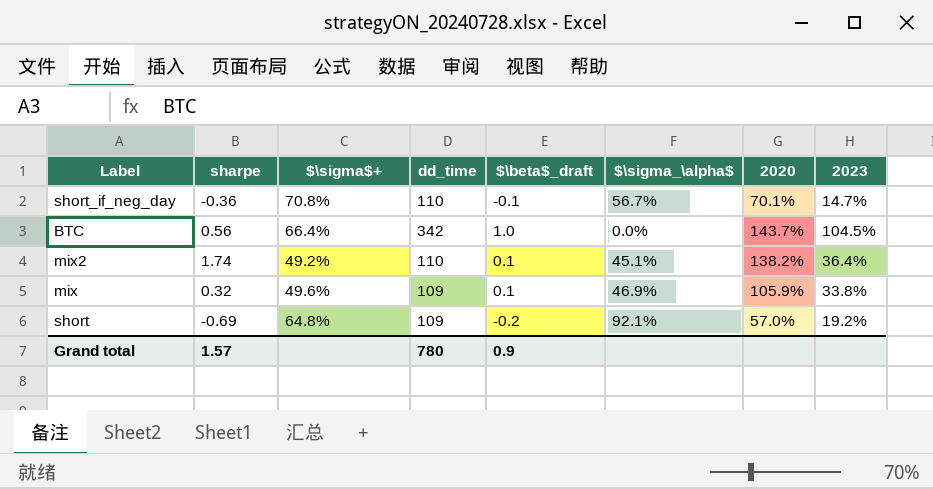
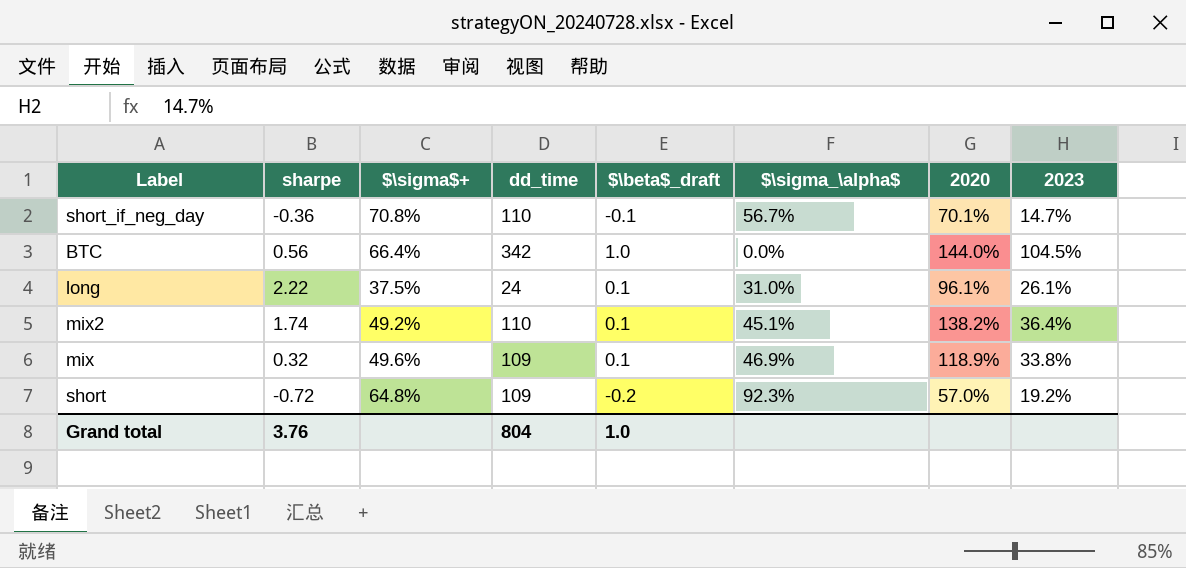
BTC | 2020: 143.7% -> 144.0%
row long: none -> 2.22 | 37.5% | 24 | 0.1 | 31.0% | 96.1% | 26.1%
mix | 2020: 105.9% -> 118.9%
short | sharpe: -0.69 -> -0.72
short | $\sigma_\alpha$: 92.1% -> 92.3%
Grand total | sharpe: 1.57 -> 3.76
Grand total | dd_time: 780 -> 804
Grand total | $\beta$_draft: 0.9 -> 1.0

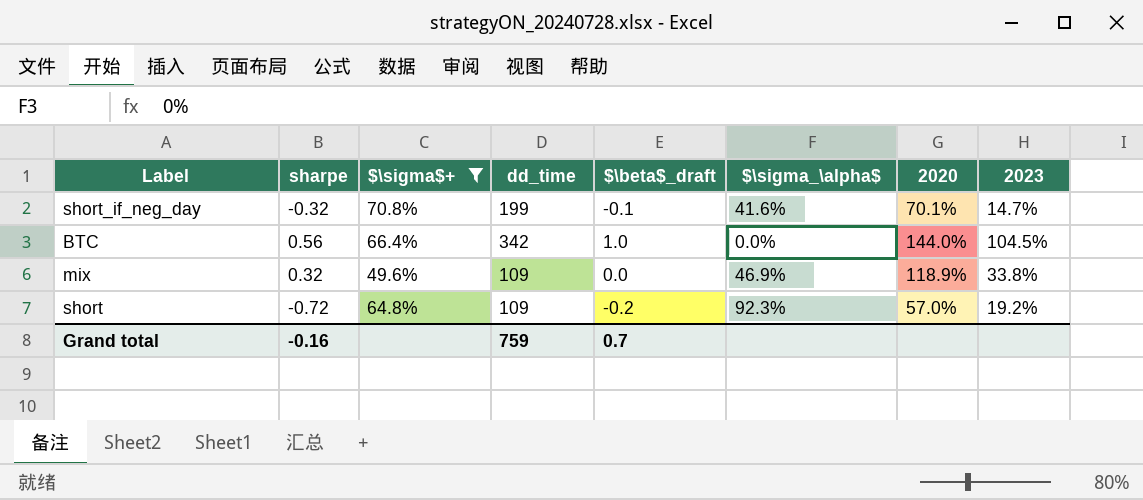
filter: none -> $\sigma$+ >= 49.6%
short_if_neg_day | sharpe: -0.36 -> -0.32
short_if_neg_day | dd_time: 110 -> 199
short_if_neg_day | $\sigma_\alpha$: 56.7% -> 41.6%
mix | $\beta$_draft: 0.1 -> 0.0
Grand total | sharpe: 3.76 -> -0.16
Grand total | dd_time: 804 -> 759
Grand total | $\beta$_draft: 1.0 -> 0.7

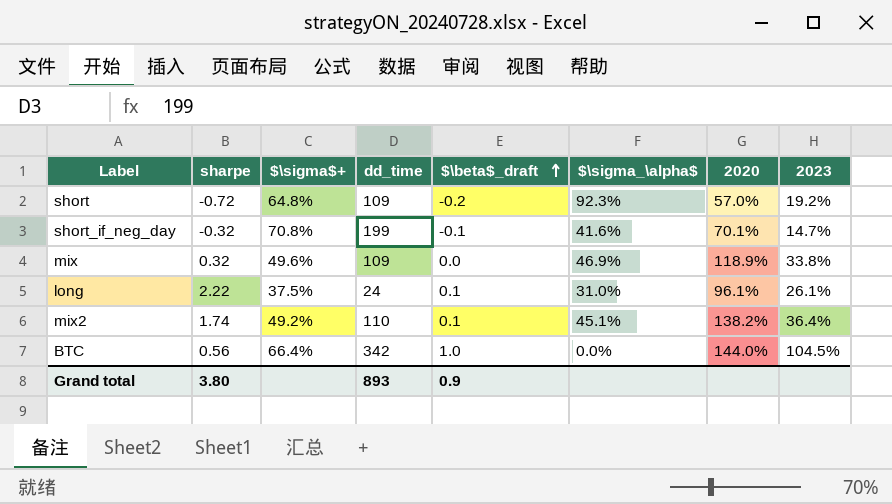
filter: $\sigma$+ >= 49.6% -> none
row order: none -> $\beta$_draft ascending
Grand total | sharpe: -0.16 -> 3.80
Grand total | dd_time: 759 -> 893
Grand total | $\beta$_draft: 0.7 -> 0.9

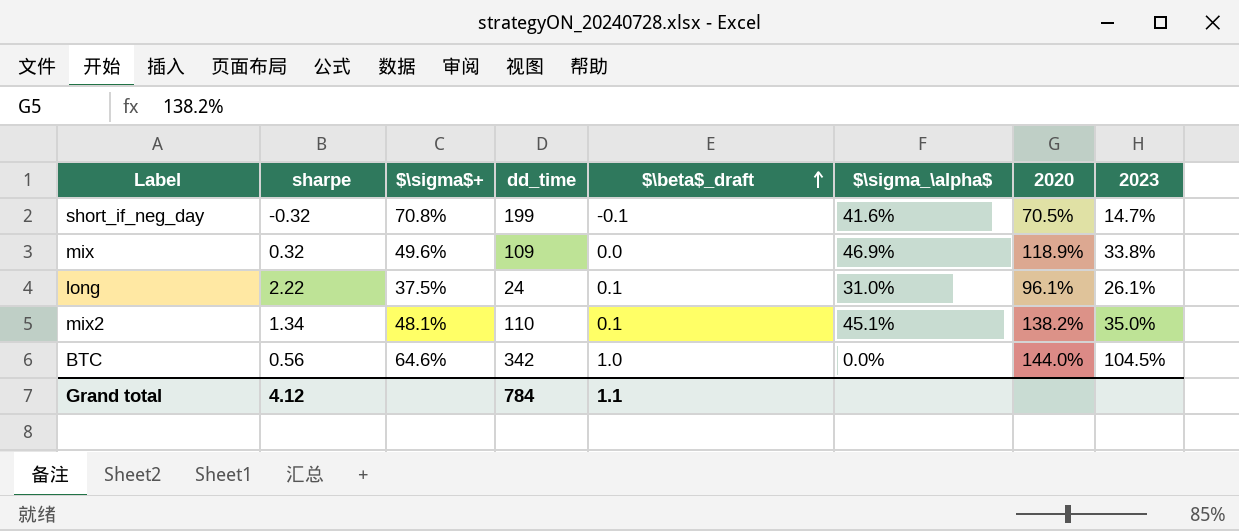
row short: -0.72 | 64.8% | 109 | -0.2 | 92.3% | 57.0% | 19.2% -> none
short_if_neg_day | 2020: 70.1% -> 70.5%
mix2 | sharpe: 1.74 -> 1.34
mix2 | $\sigma$+: 49.2% -> 48.1%
mix2 | 2023: 36.4% -> 35.0%
BTC | $\sigma$+: 66.4% -> 64.6%
Grand total | sharpe: 3.80 -> 4.12
Grand total | dd_time: 893 -> 784
Grand total | $\beta$_draft: 0.9 -> 1.1

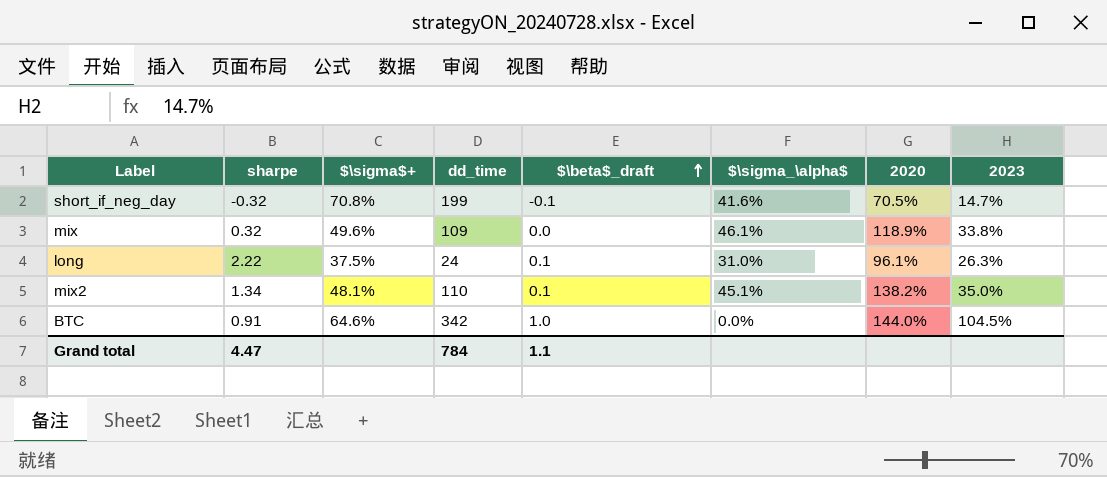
mix | $\sigma_\alpha$: 46.9% -> 46.1%
long | 2023: 26.1% -> 26.3%
BTC | sharpe: 0.56 -> 0.91
Grand total | sharpe: 4.12 -> 4.47

